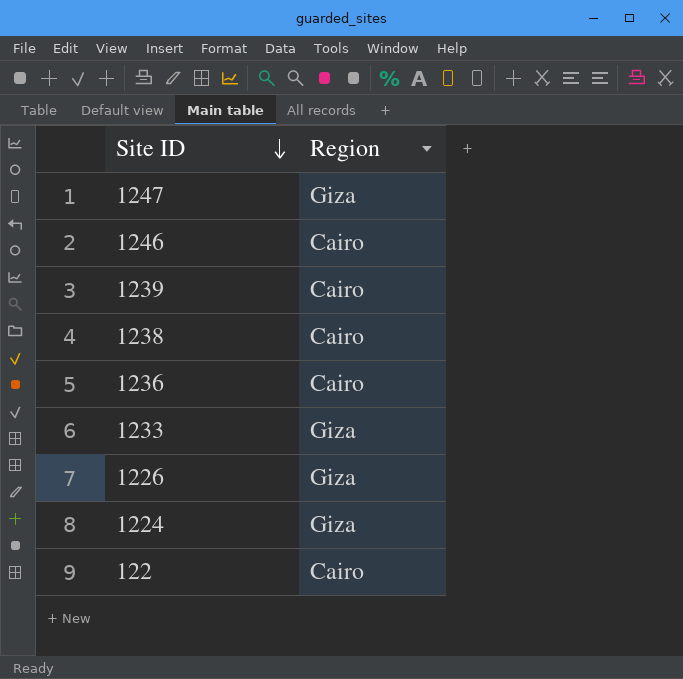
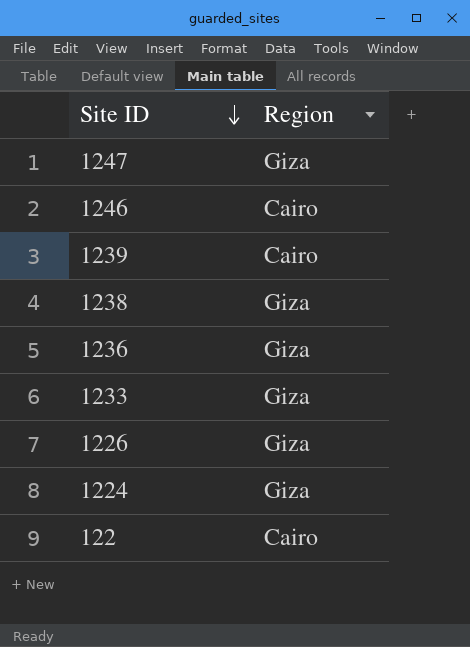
1238 | Region: Cairo -> Giza
1236 | Region: Cairo -> Giza

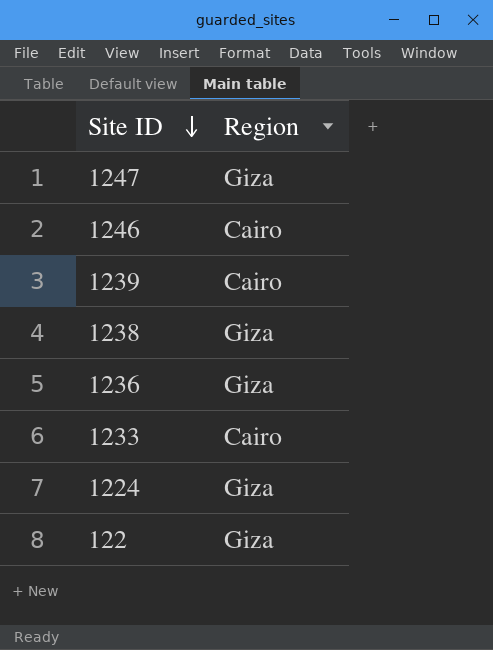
row 1226: Giza -> none
1233 | Region: Giza -> Cairo
122 | Region: Cairo -> Giza

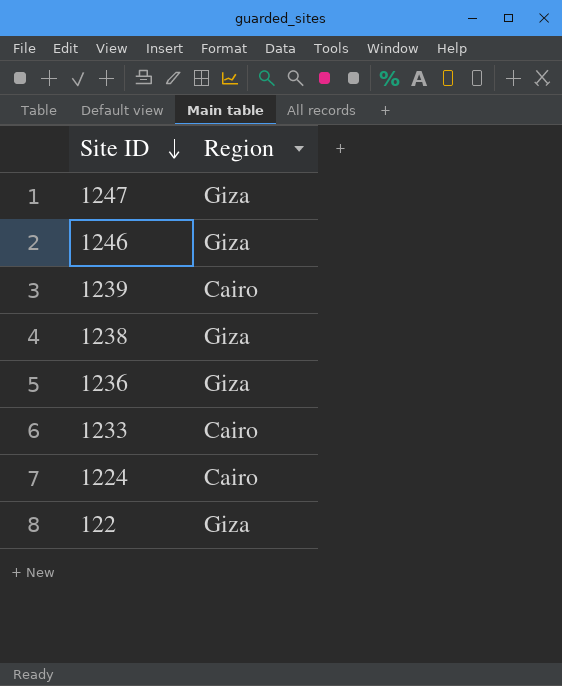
1246 | Region: Cairo -> Giza
1224 | Region: Giza -> Cairo

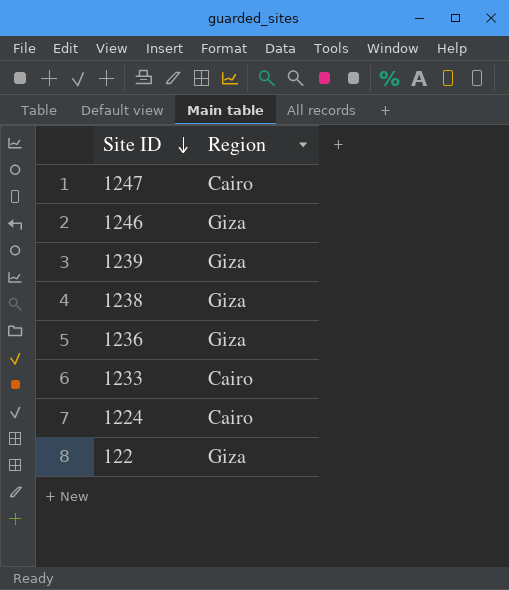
1247 | Region: Giza -> Cairo
1239 | Region: Cairo -> Giza

